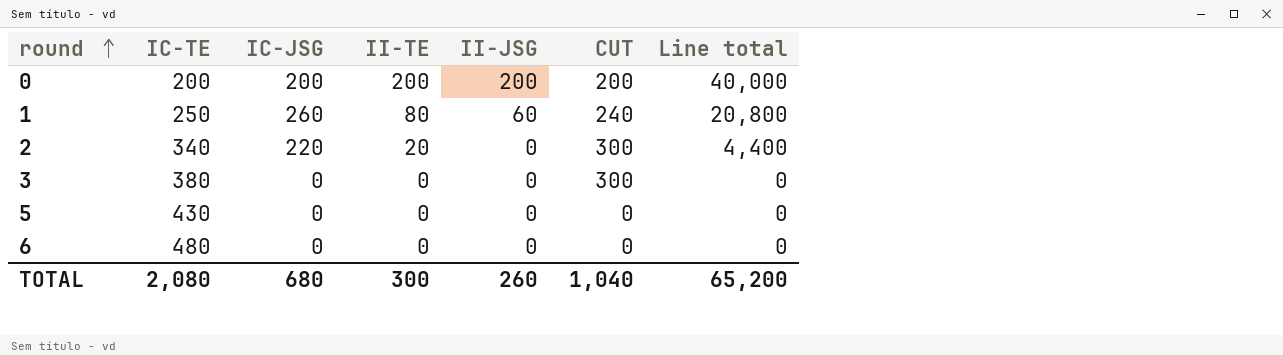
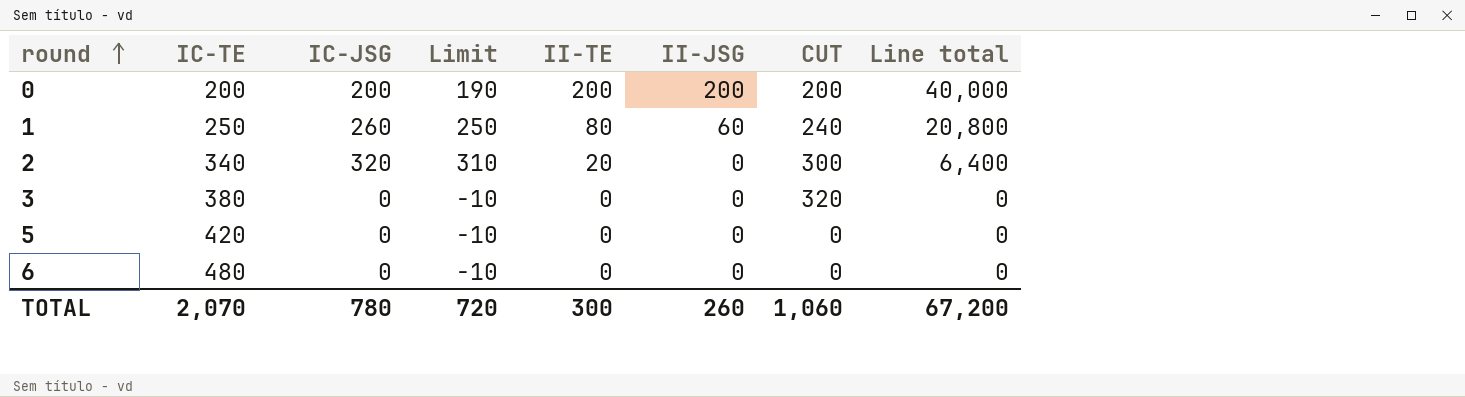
column Limit | formula: none -> [IC-JSG] - 10
2 | IC-JSG: 220 -> 320
2 | Line total: 4,400 -> 6,400
3 | CUT: 300 -> 320
5 | IC-TE: 430 -> 420
TOTAL | IC-TE: 2,080 -> 2,070
TOTAL | IC-JSG: 680 -> 780
TOTAL | CUT: 1,040 -> 1,060
TOTAL | Line total: 65,200 -> 67,200

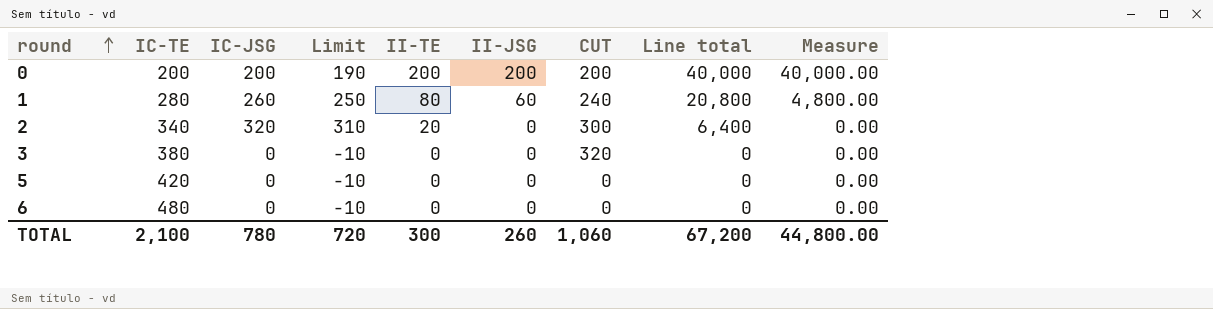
column Measure | formula: none -> [II-TE] * [II-JSG]
1 | IC-TE: 250 -> 280
TOTAL | IC-TE: 2,070 -> 2,100

